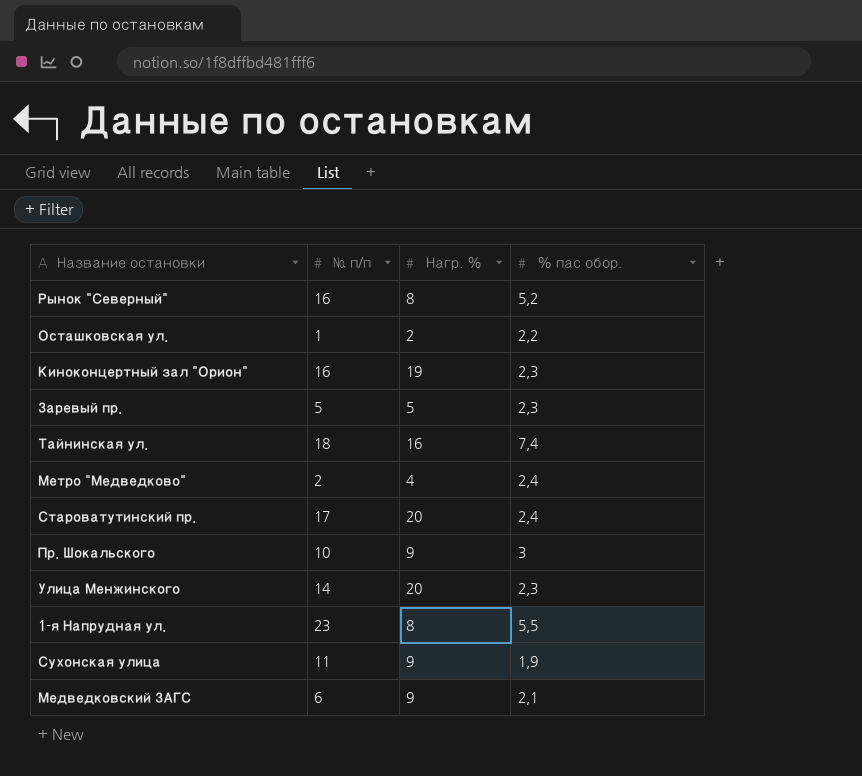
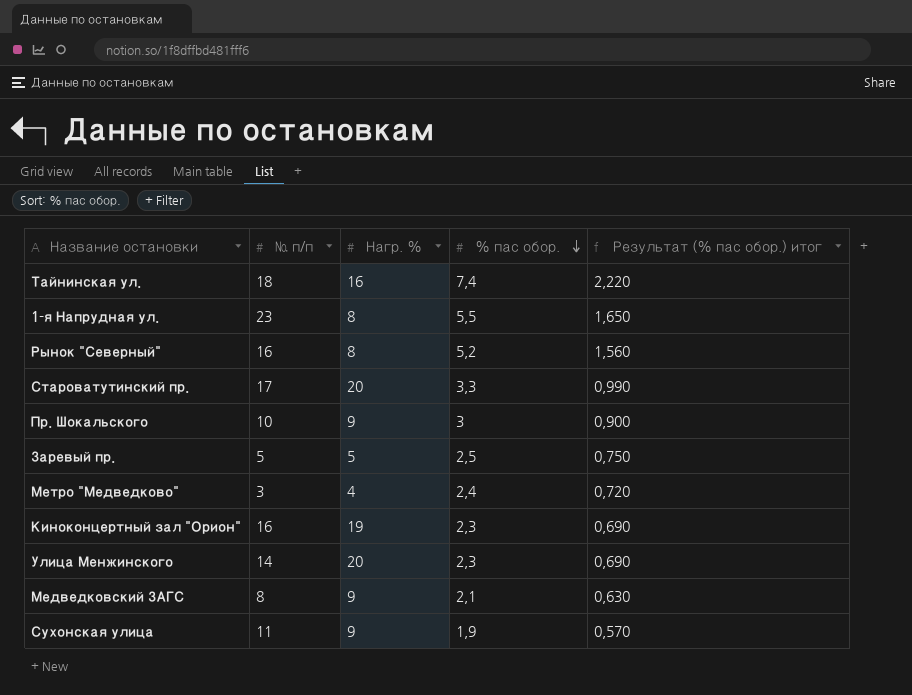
row order: none -> % пас обор. descending
column Результат (% пас обор.) итог | formula: none -> [% пас обор.] * 0,3
row Осташковская ул.: 1 | 2 | 2,2 -> none
Староватутинский пр. | % пас обор.: 2,4 -> 3,3
Заревый пр. | % пас обор.: 2,3 -> 2,5
Метро "Медведково" | № п/п: 2 -> 3
Медведковский ЗАГС | № п/п: 6 -> 8

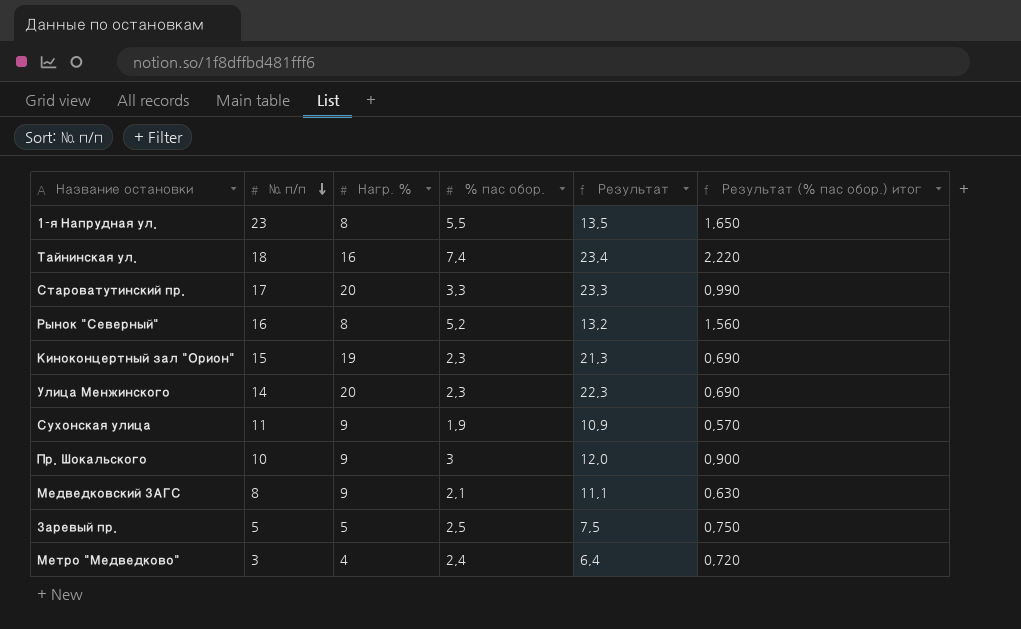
row order: % пас обор. descending -> № п/п descending
column Результат | formula: none -> [Нагр. %] + [% пас обор.]
Киноконцертный зал "Орион" | № п/п: 16 -> 15

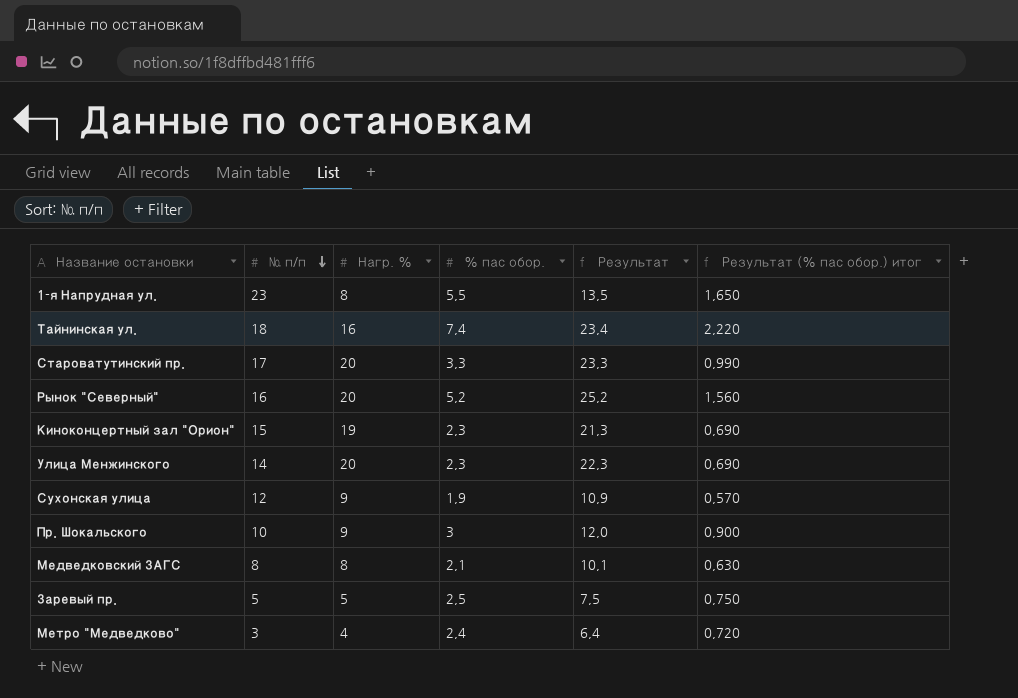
Рынок "Северный" | Нагр. %: 8 -> 20
Рынок "Северный" | Результат: 13,2 -> 25,2
Сухонская улица | № п/п: 11 -> 12
Медведковский ЗАГС | Нагр. %: 9 -> 8
Медведковский ЗАГС | Результат: 11,1 -> 10,1

